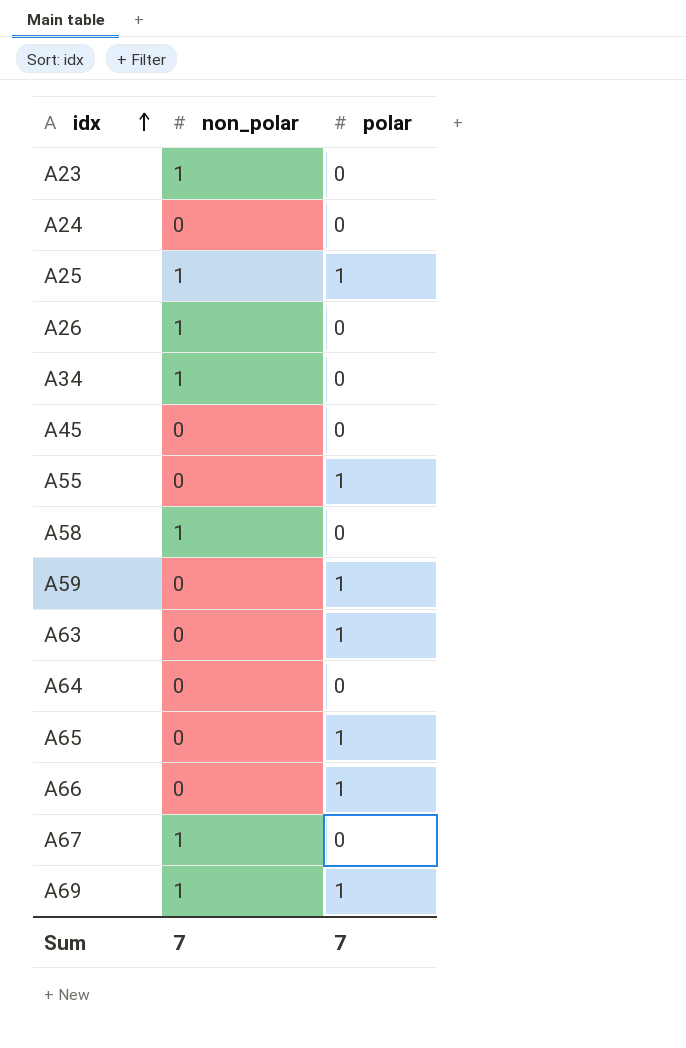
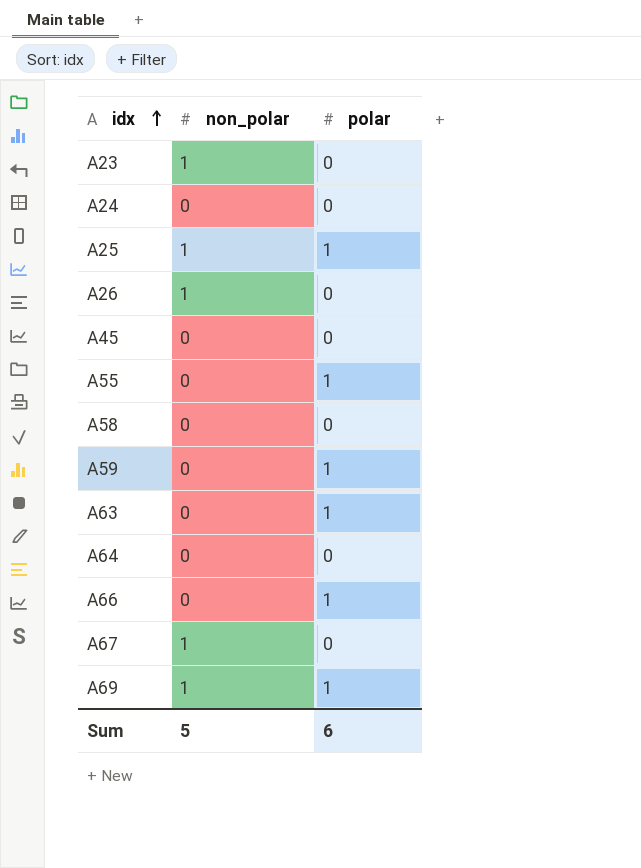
row A34: 1 | 0 -> none
row A65: 0 | 1 -> none
A58 | non_polar: 1 -> 0
Sum | non_polar: 7 -> 5
Sum | polar: 7 -> 6

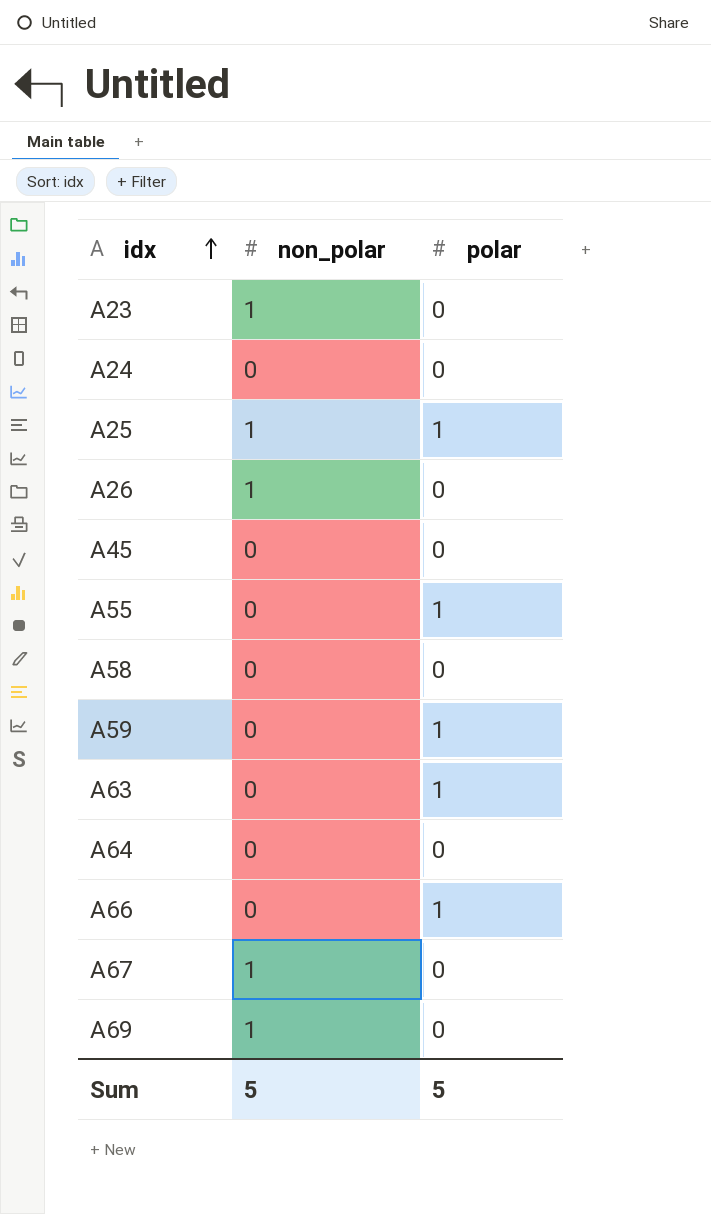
A69 | polar: 1 -> 0
Sum | polar: 6 -> 5

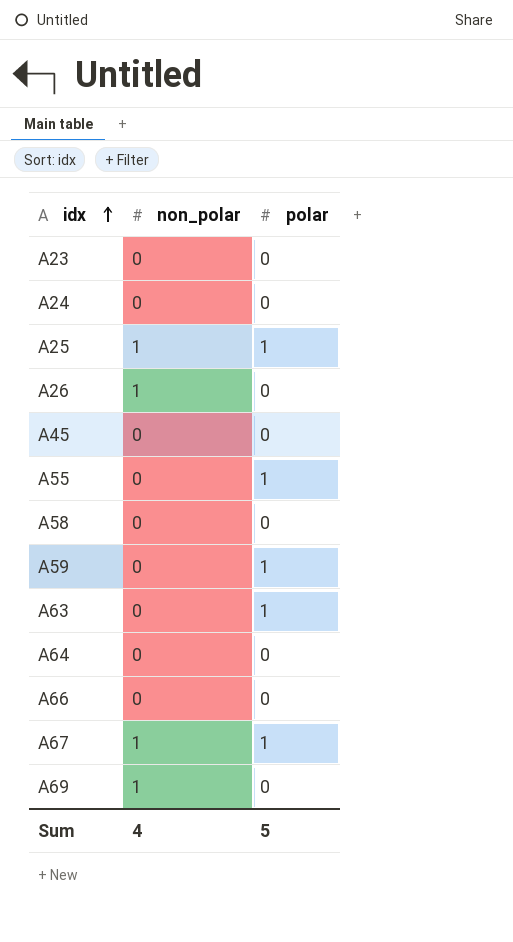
A23 | non_polar: 1 -> 0
A66 | polar: 1 -> 0
A67 | polar: 0 -> 1
Sum | non_polar: 5 -> 4

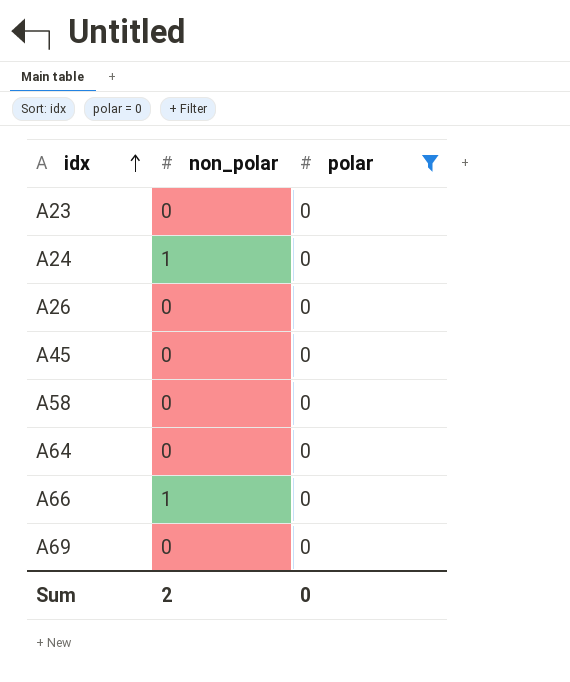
filter: none -> polar = 0
A24 | non_polar: 0 -> 1
A26 | non_polar: 1 -> 0
A66 | non_polar: 0 -> 1
A69 | non_polar: 1 -> 0
Sum | non_polar: 4 -> 2
Sum | polar: 5 -> 0

